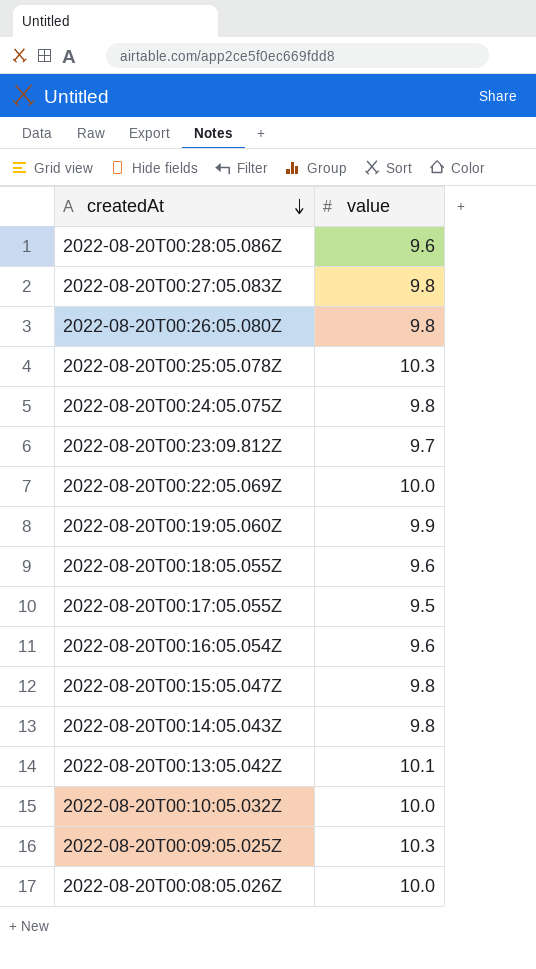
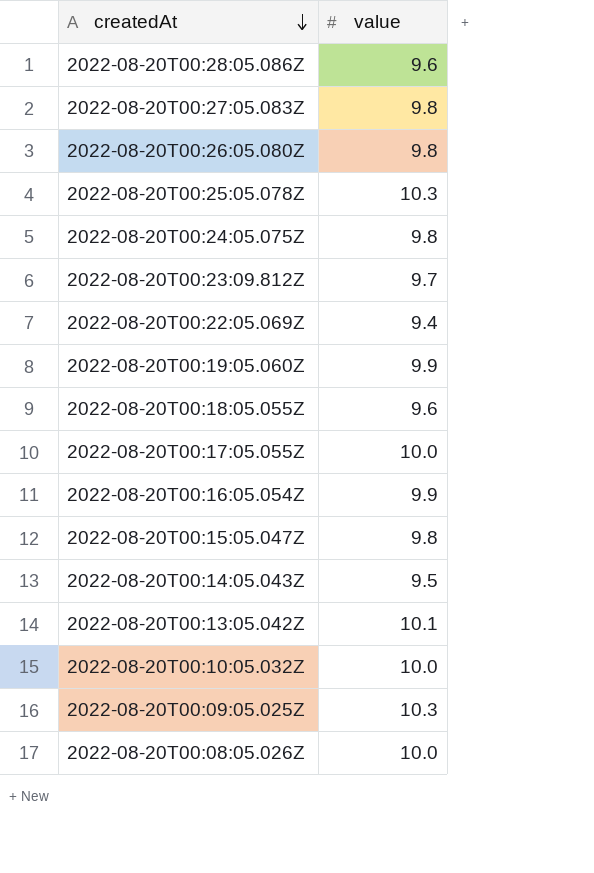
2022-08-20T00:22:05.069Z | value: 10.0 -> 9.4
2022-08-20T00:17:05.055Z | value: 9.5 -> 10.0
2022-08-20T00:16:05.054Z | value: 9.6 -> 9.9
2022-08-20T00:14:05.043Z | value: 9.8 -> 9.5

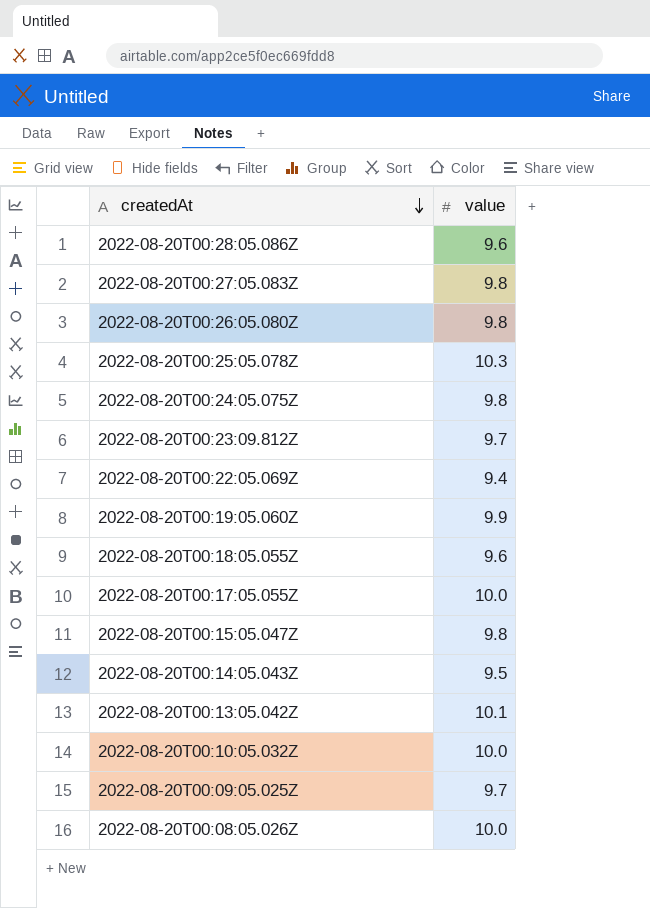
row 2022-08-20T00:16:05.054Z: 9.9 -> none
2022-08-20T00:09:05.025Z | value: 10.3 -> 9.7

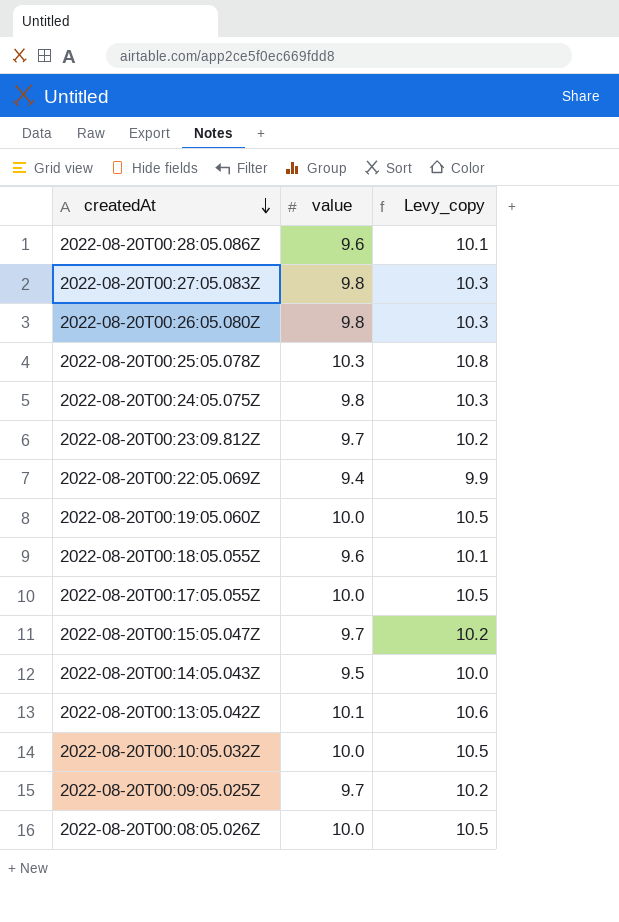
column Levy_copy | formula: none -> [value] * 1.05
2022-08-20T00:19:05.060Z | value: 9.9 -> 10.0
2022-08-20T00:15:05.047Z | value: 9.8 -> 9.7

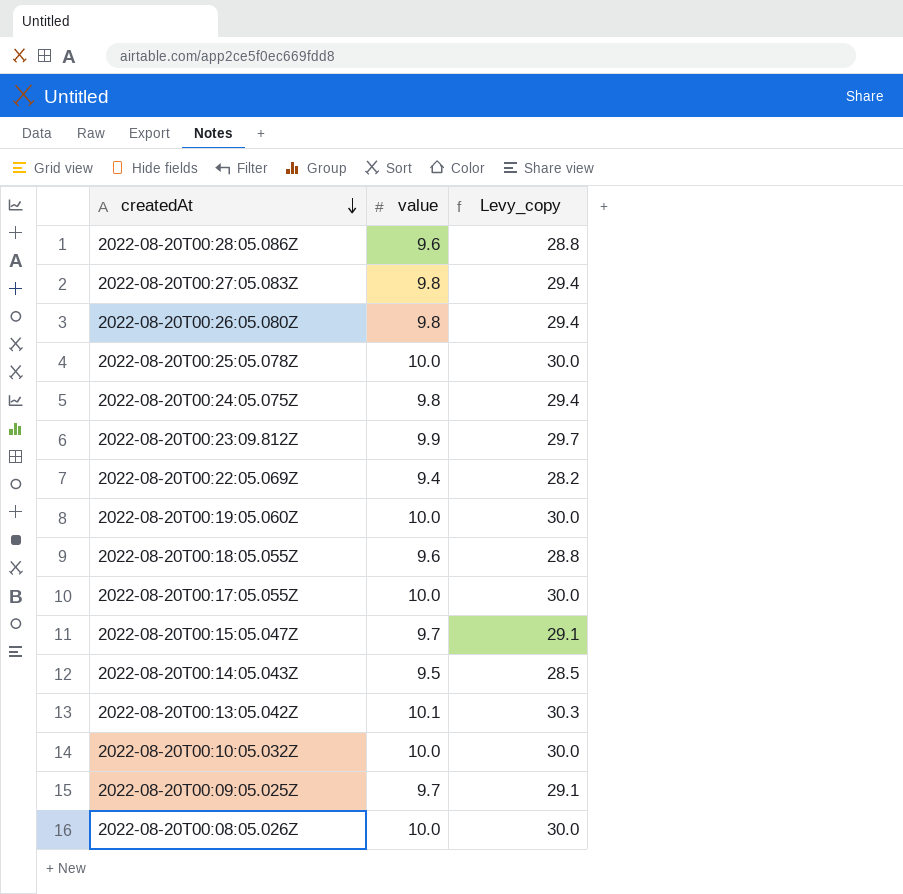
column Levy_copy | formula: [value] * 1.05 -> [value] * 3
2022-08-20T00:25:05.078Z | value: 10.3 -> 10.0
2022-08-20T00:23:09.812Z | value: 9.7 -> 9.9

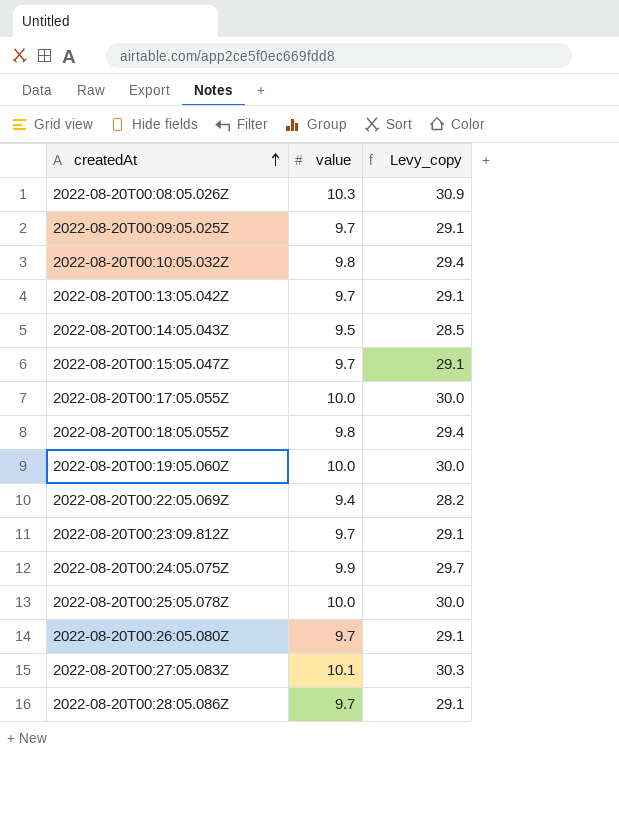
row order: createdAt descending -> createdAt ascending
2022-08-20T00:08:05.026Z | value: 10.0 -> 10.3
2022-08-20T00:08:05.026Z | Levy_copy: 30.0 -> 30.9
2022-08-20T00:10:05.032Z | value: 10.0 -> 9.8
2022-08-20T00:10:05.032Z | Levy_copy: 30.0 -> 29.4
2022-08-20T00:13:05.042Z | value: 10.1 -> 9.7
2022-08-20T00:13:05.042Z | Levy_copy: 30.3 -> 29.1
2022-08-20T00:18:05.055Z | value: 9.6 -> 9.8
2022-08-20T00:18:05.055Z | Levy_copy: 28.8 -> 29.4
2022-08-20T00:23:09.812Z | value: 9.9 -> 9.7
2022-08-20T00:23:09.812Z | Levy_copy: 29.7 -> 29.1
2022-08-20T00:24:05.075Z | value: 9.8 -> 9.9
2022-08-20T00:24:05.075Z | Levy_copy: 29.4 -> 29.7
2022-08-20T00:26:05.080Z | value: 9.8 -> 9.7
2022-08-20T00:26:05.080Z | Levy_copy: 29.4 -> 29.1
2022-08-20T00:27:05.083Z | value: 9.8 -> 10.1
2022-08-20T00:27:05.083Z | Levy_copy: 29.4 -> 30.3
2022-08-20T00:28:05.086Z | value: 9.6 -> 9.7
2022-08-20T00:28:05.086Z | Levy_copy: 28.8 -> 29.1

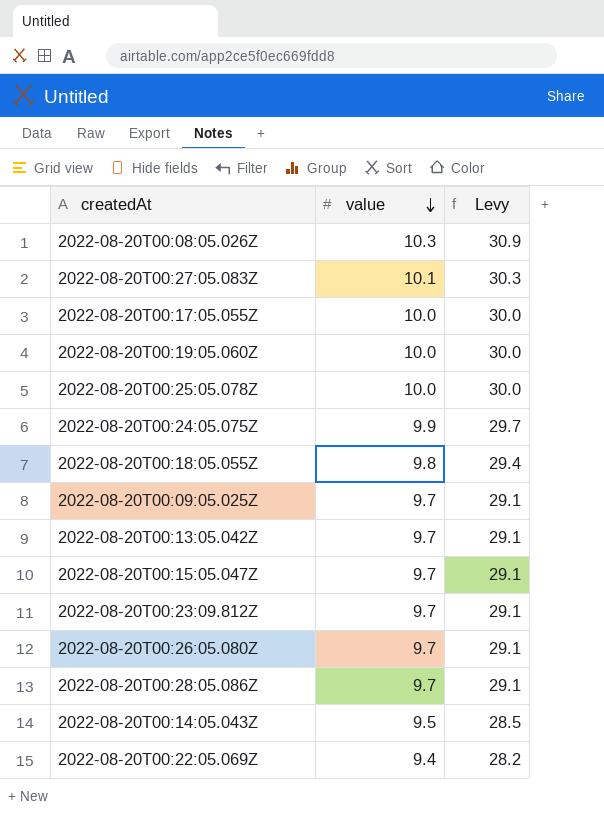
row order: createdAt ascending -> value descending
column name: Levy_copy -> Levy
row 2022-08-20T00:10:05.032Z: 9.8 | 29.4 -> none

